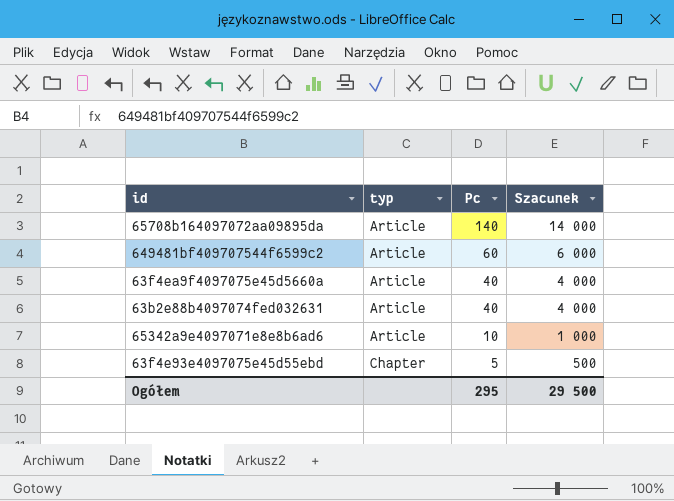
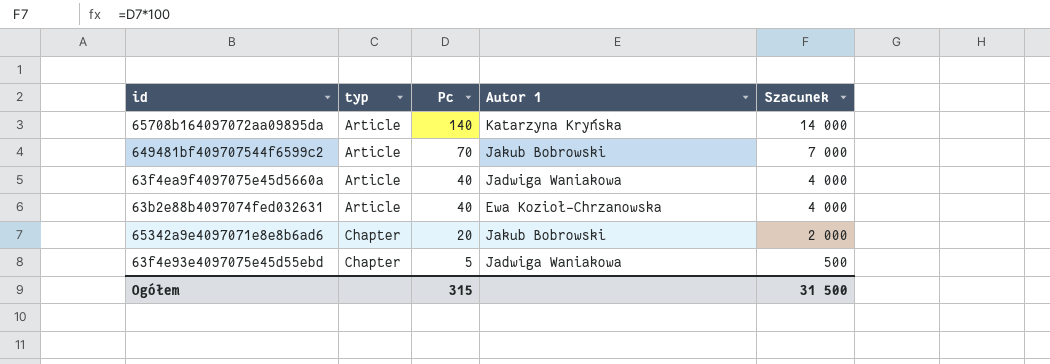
column Autor 1 | position: none -> 4
649481bf409707544f6599c2 | Pc: 60 -> 70
649481bf409707544f6599c2 | Szacunek: 6 000 -> 7 000
65342a9e4097071e8e8b6ad6 | typ: Article -> Chapter
65342a9e4097071e8e8b6ad6 | Pc: 10 -> 20
65342a9e4097071e8e8b6ad6 | Szacunek: 1 000 -> 2 000
Ogółem | Pc: 295 -> 315
Ogółem | Szacunek: 29 500 -> 31 500

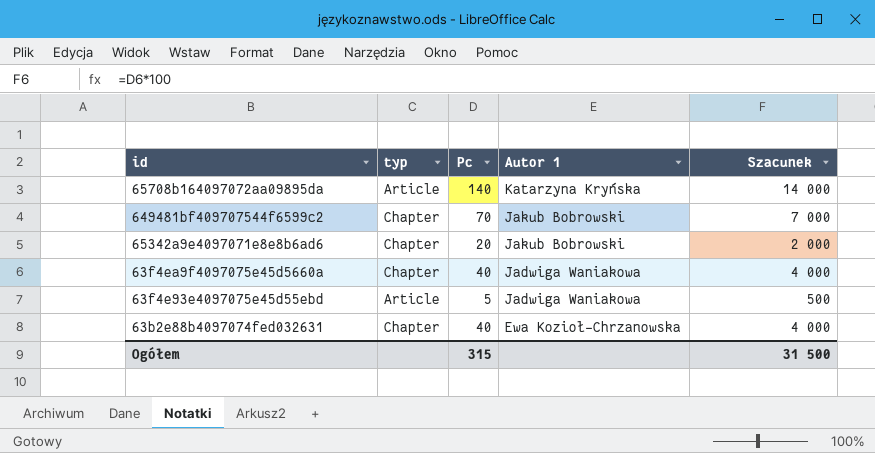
row order: typ ascending -> Autor 1 descending
649481bf409707544f6599c2 | typ: Article -> Chapter
63f4ea9f4097075e45d5660a | typ: Article -> Chapter
63f4e93e4097075e45d55ebd | typ: Chapter -> Article
63b2e88b4097074fed032631 | typ: Article -> Chapter

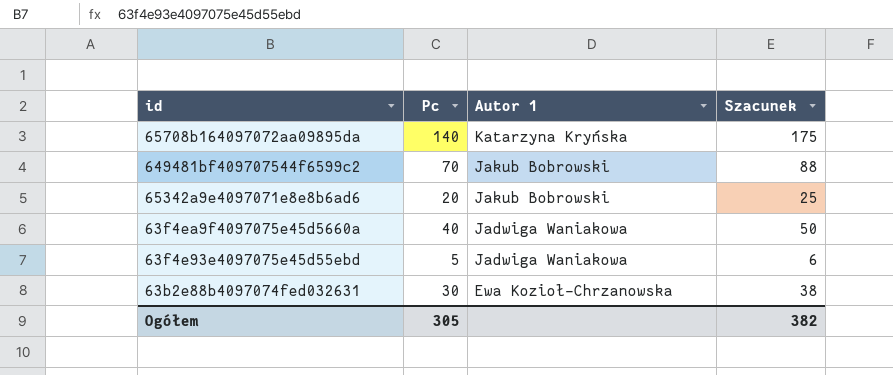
column typ | position: 2 -> none
column Szacunek | formula: [Pc] * 100 -> [Pc] * 1,25
63b2e88b4097074fed032631 | Pc: 40 -> 30
Ogółem | Pc: 315 -> 305
Ogółem | Szacunek: 31 500 -> 382

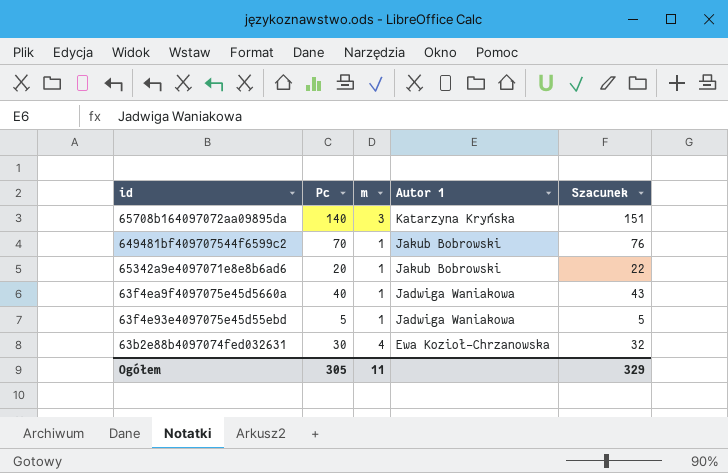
column m | position: none -> 3
column Szacunek | formula: [Pc] * 1,25 -> [Pc] * 1,08
Ogółem | Szacunek: 382 -> 329

